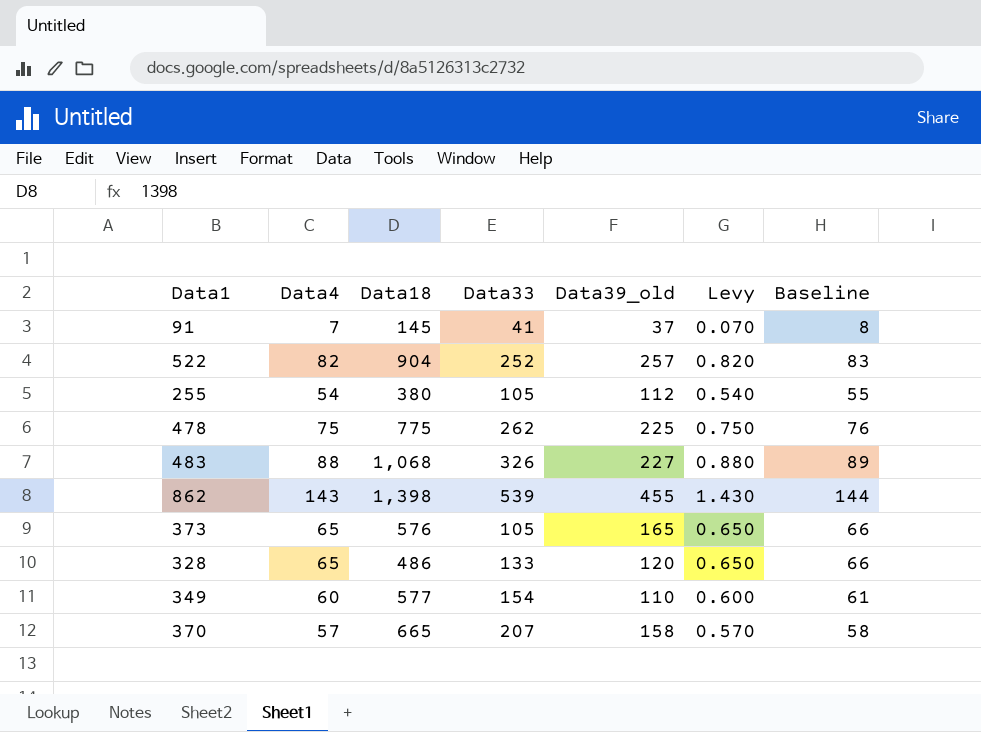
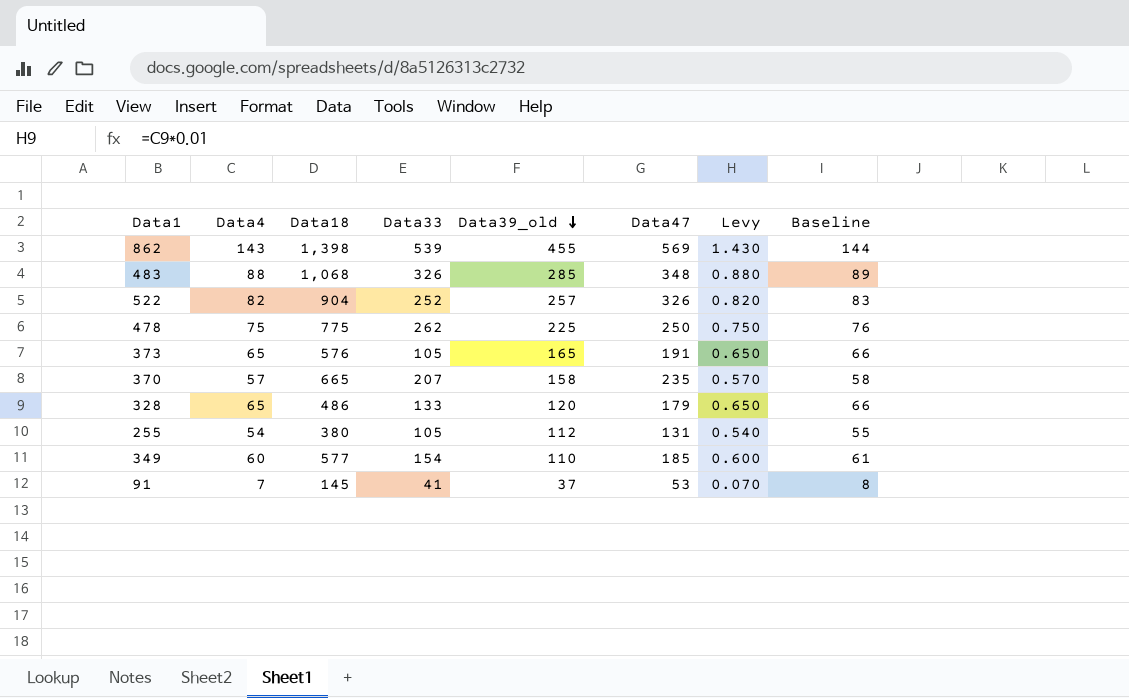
row order: none -> Data39_old descending
column Data47 | position: none -> 6
483 | Data39_old: 227 -> 285

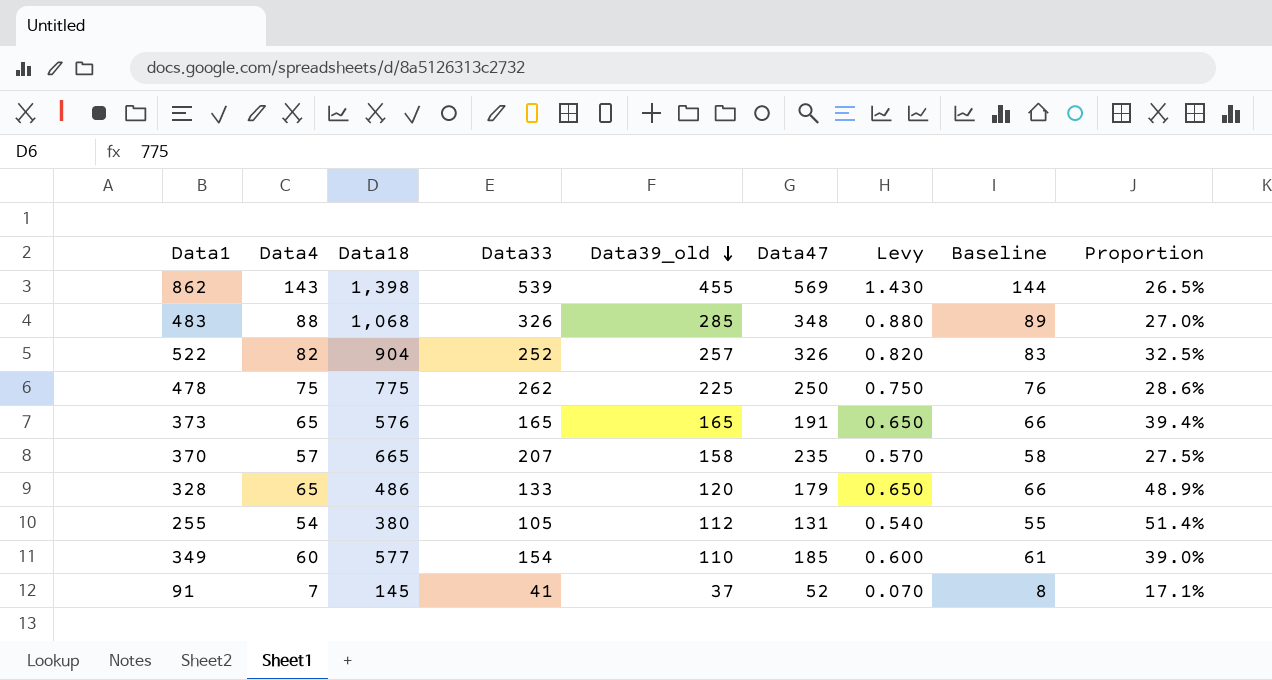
column Proportion | formula: none -> [Data4] / [Data33]
373 | Data33: 105 -> 165
91 | Data47: 53 -> 52

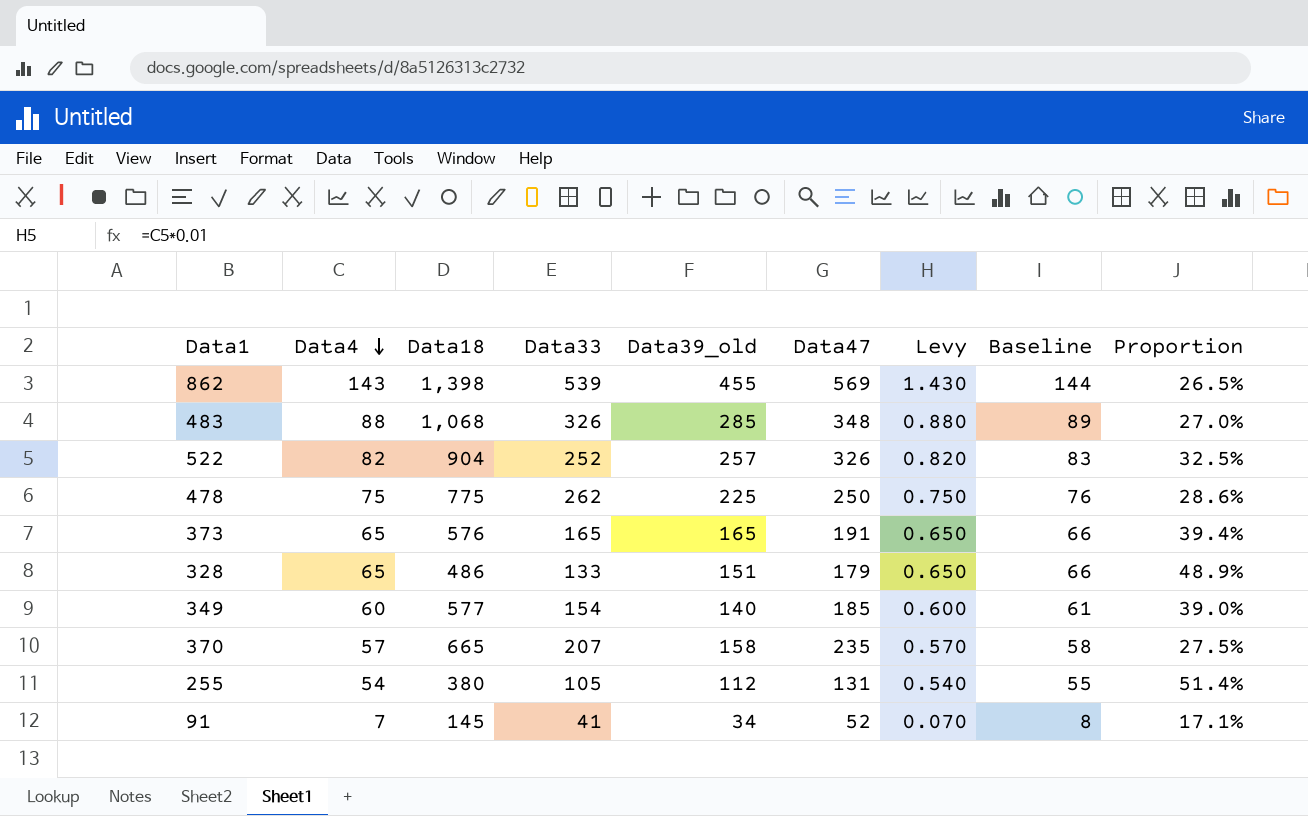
row order: Data39_old descending -> Data4 descending
328 | Data39_old: 120 -> 151
349 | Data39_old: 110 -> 140
91 | Data39_old: 37 -> 34

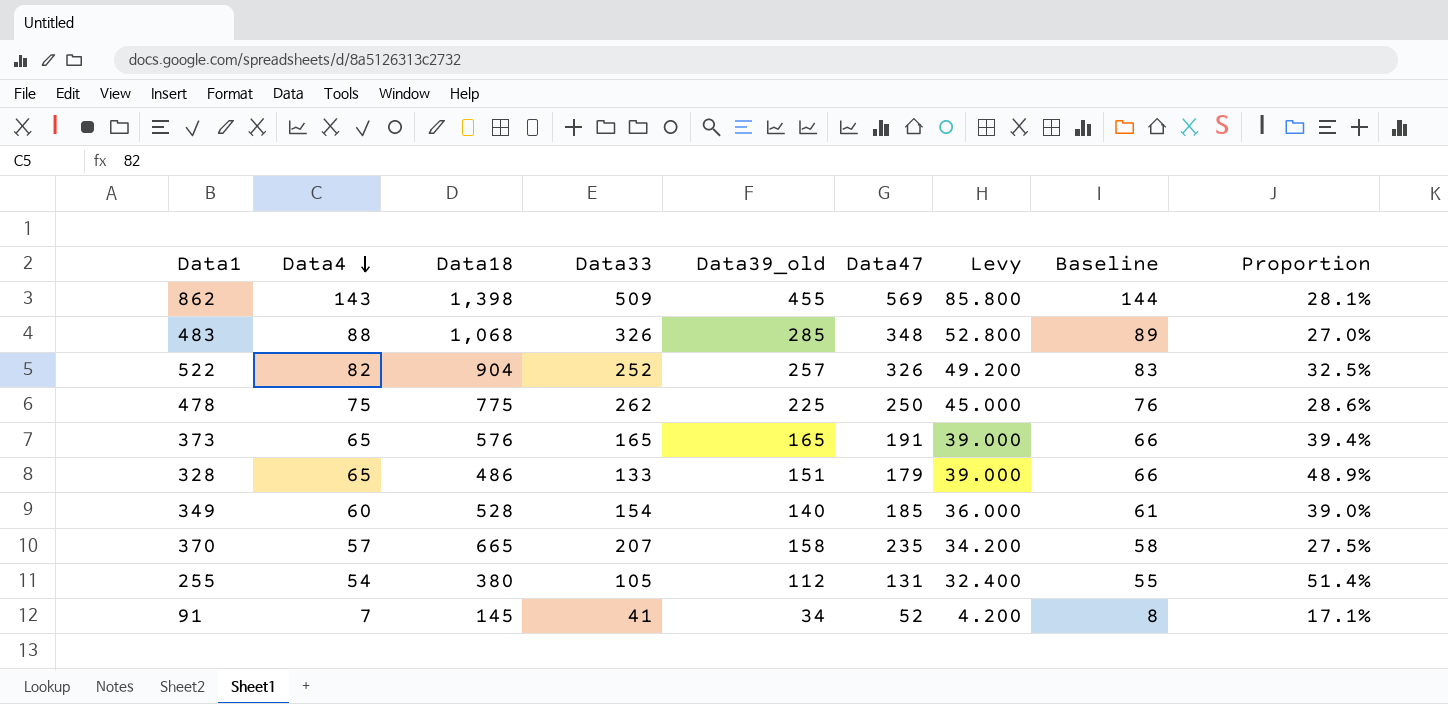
column Levy | formula: [Data4] * 0.01 -> [Data4] * 0.6
862 | Data33: 539 -> 509
862 | Proportion: 26.5% -> 28.1%
349 | Data18: 577 -> 528

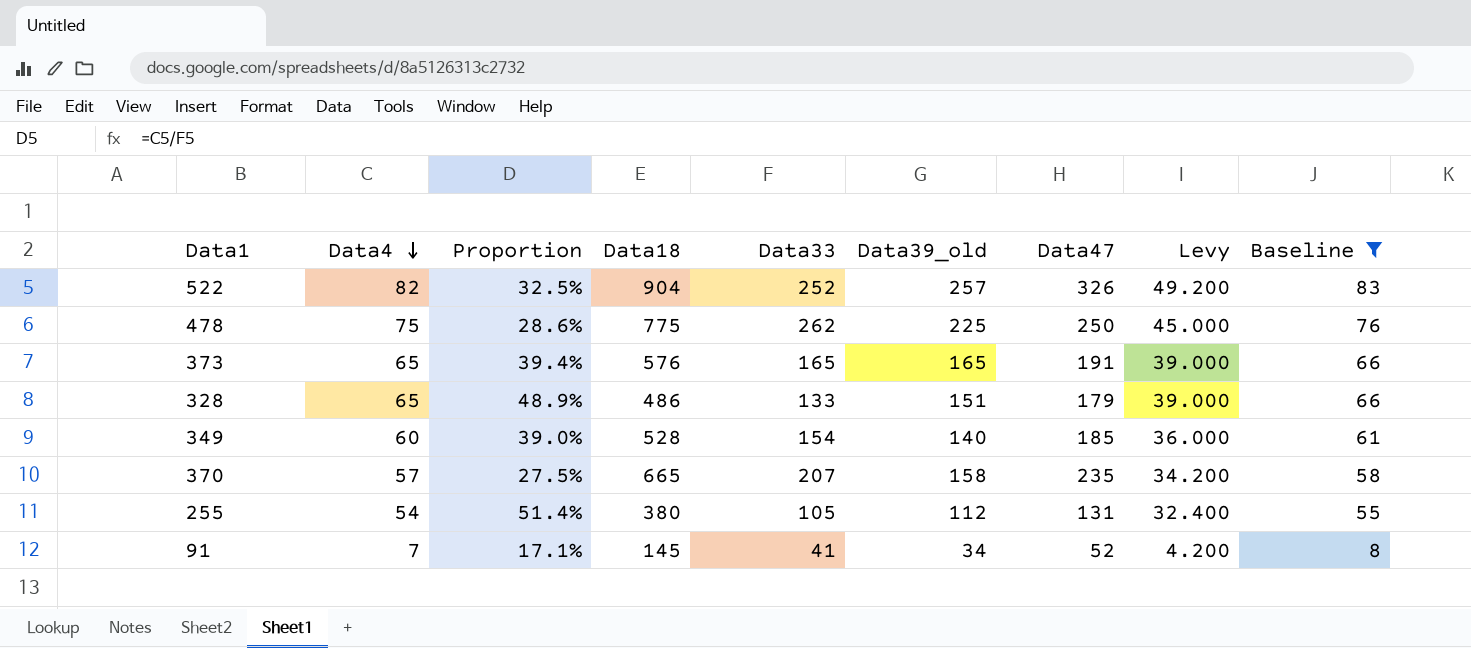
filter: none -> Baseline <= 83
column Proportion | position: 9 -> 3

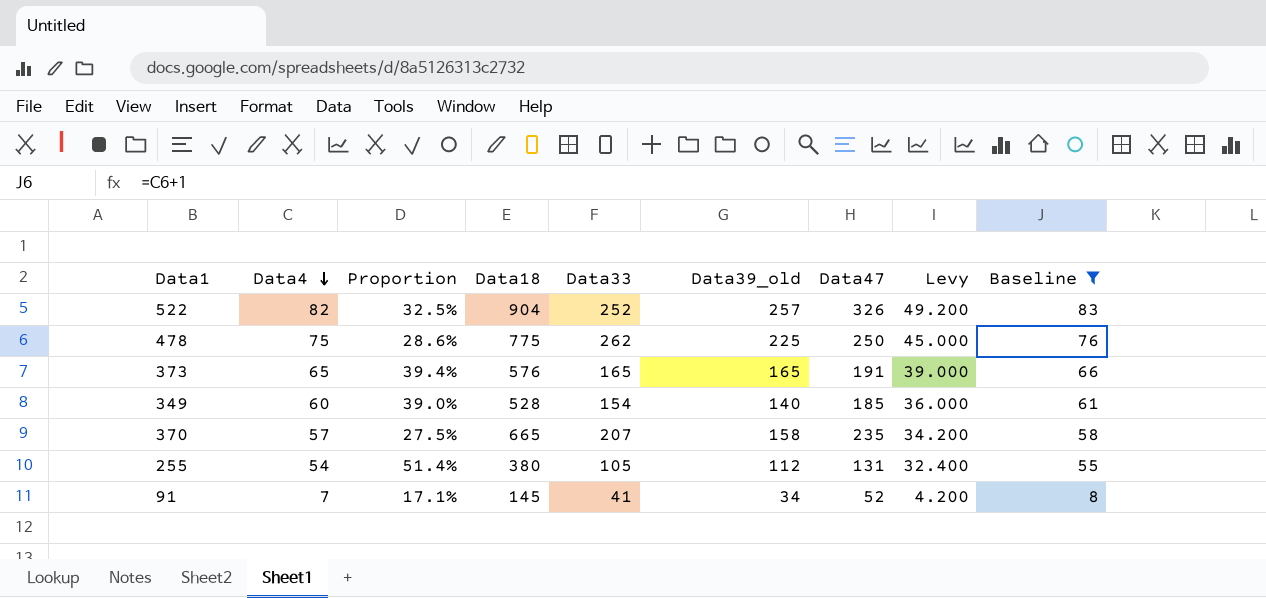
row 328: 65 | 48.9% | 486 | 133 | 151 | 179 | 39.000 | 66 -> none

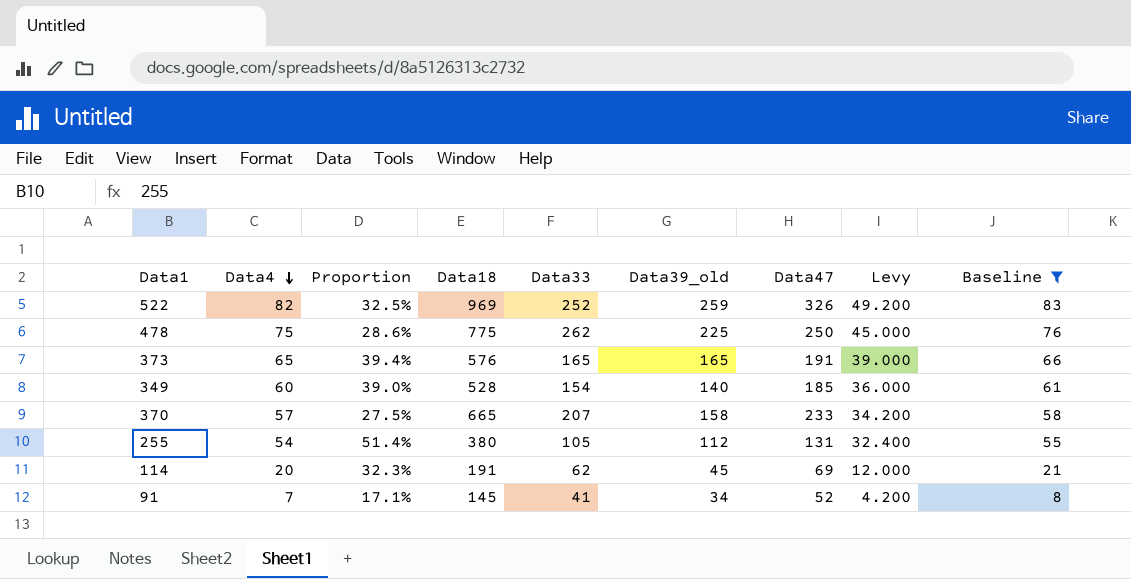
522 | Data18: 904 -> 969
522 | Data39_old: 257 -> 259
370 | Data47: 235 -> 233
row 114: none -> 20 | 32.3% | 191 | 62 | 45 | 69 | 12.000 | 21

